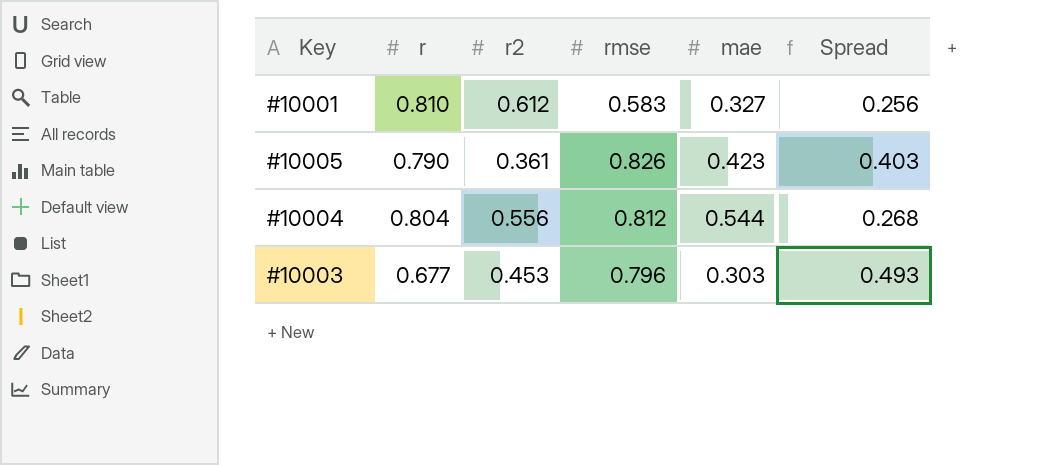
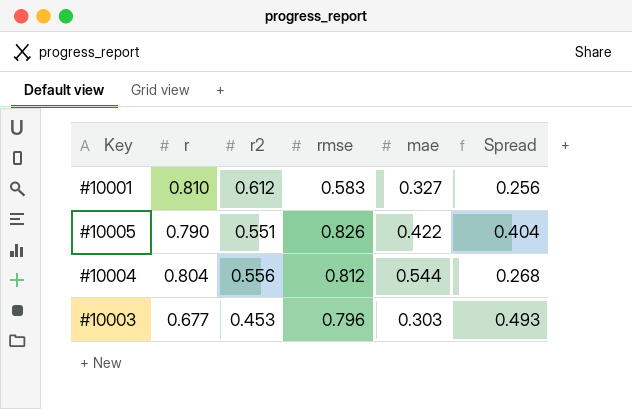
#10005 | r2: 0.361 -> 0.551
#10005 | mae: 0.423 -> 0.422
#10005 | Spread: 0.403 -> 0.404

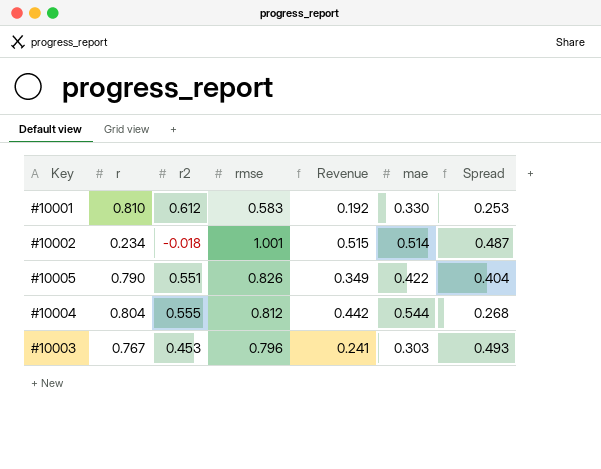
column Revenue | formula: none -> [rmse] * [mae]
#10001 | mae: 0.327 -> 0.330
#10001 | Spread: 0.256 -> 0.253
row #10002: none -> 0.234 | -0.018 | 1.001 | 0.515 | 0.514 | 0.487
#10004 | r2: 0.556 -> 0.555
#10003 | r: 0.677 -> 0.767

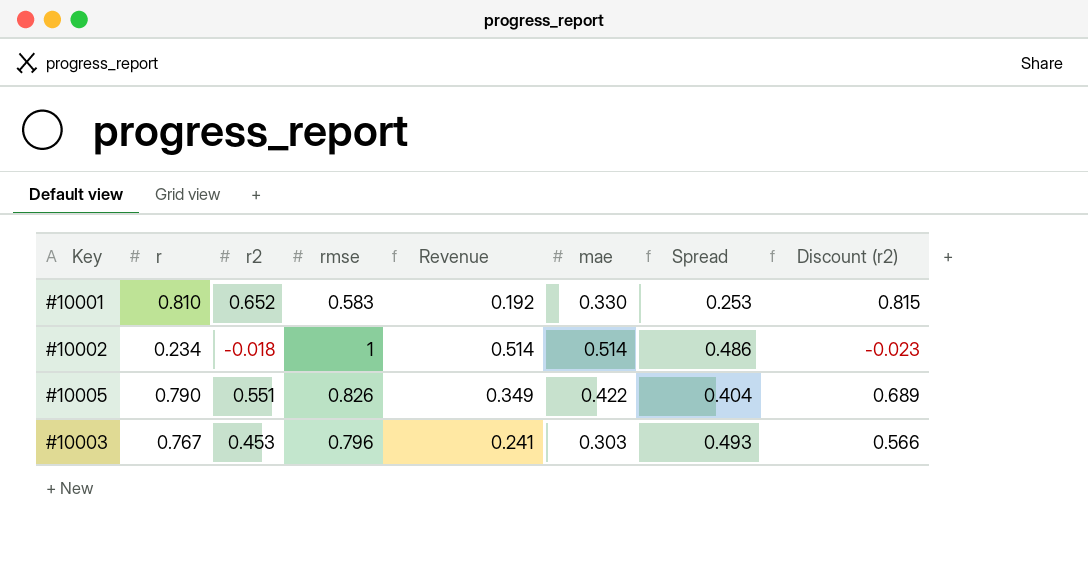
column Discount (r2) | formula: none -> [r2] * 1.25
row #10004: 0.804 | 0.555 | 0.812 | 0.442 | 0.544 | 0.268 -> none
#10001 | r2: 0.612 -> 0.652
#10002 | rmse: 1.001 -> 1
#10002 | Revenue: 0.515 -> 0.514
#10002 | Spread: 0.487 -> 0.486

